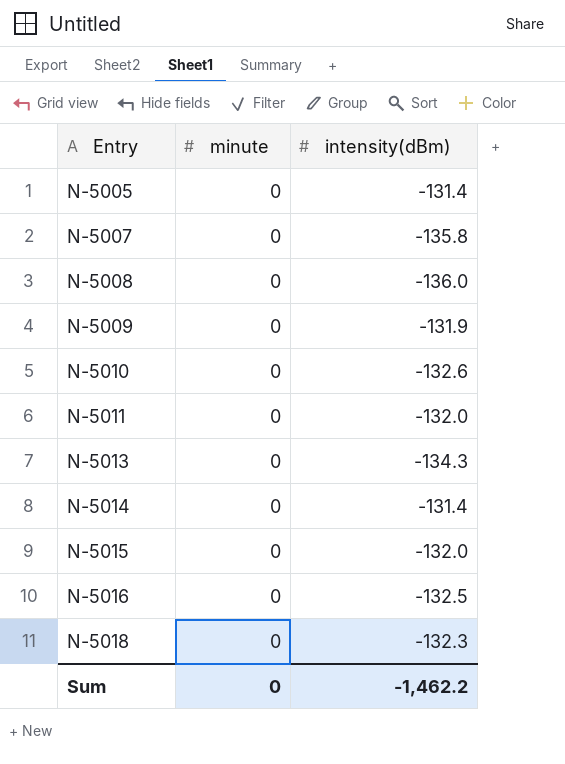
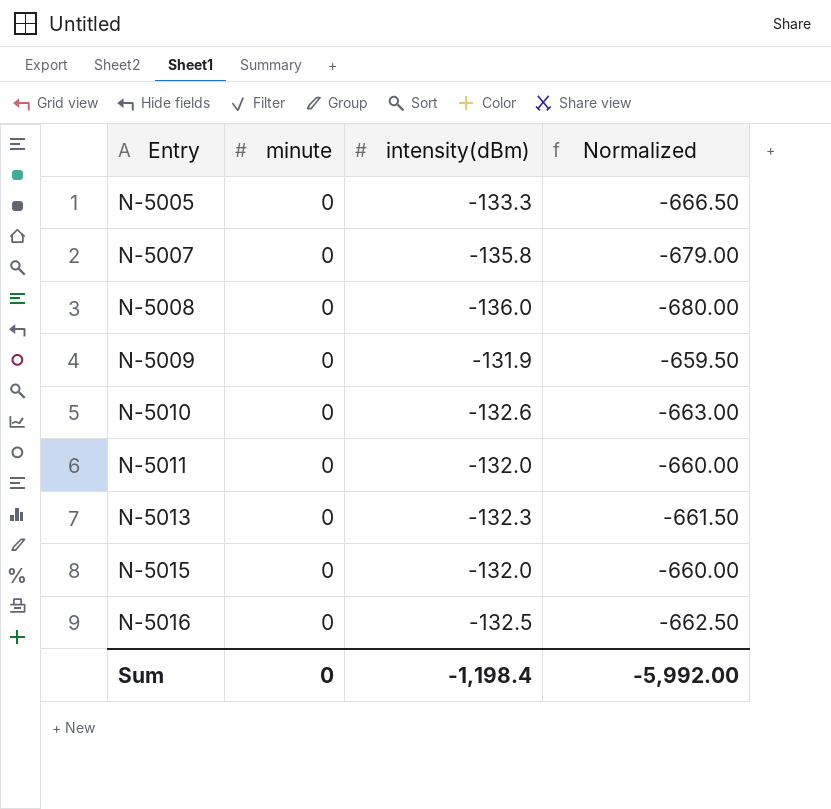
column Normalized | formula: none -> [intensity(dBm)] * 5
row N-5014: 0 | -131.4 -> none
row N-5018: 0 | -132.3 -> none
N-5005 | intensity(dBm): -131.4 -> -133.3
N-5013 | intensity(dBm): -134.3 -> -132.3
Sum | intensity(dBm): -1,462.2 -> -1,198.4

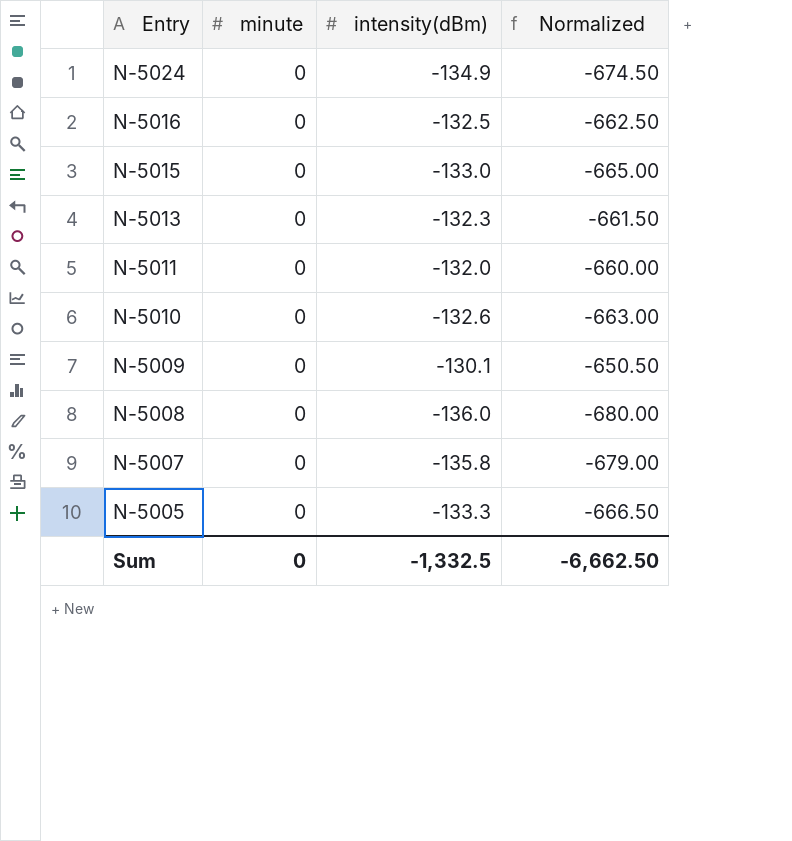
row order: Entry ascending -> Entry descending
row N-5024: none -> 0 | -134.9 | -674.50
N-5015 | intensity(dBm): -132.0 -> -133.0
N-5015 | Normalized: -660.00 -> -665.00
N-5009 | intensity(dBm): -131.9 -> -130.1
N-5009 | Normalized: -659.50 -> -650.50
Sum | intensity(dBm): -1,198.4 -> -1,332.5
Sum | Normalized: -5,992.00 -> -6,662.50

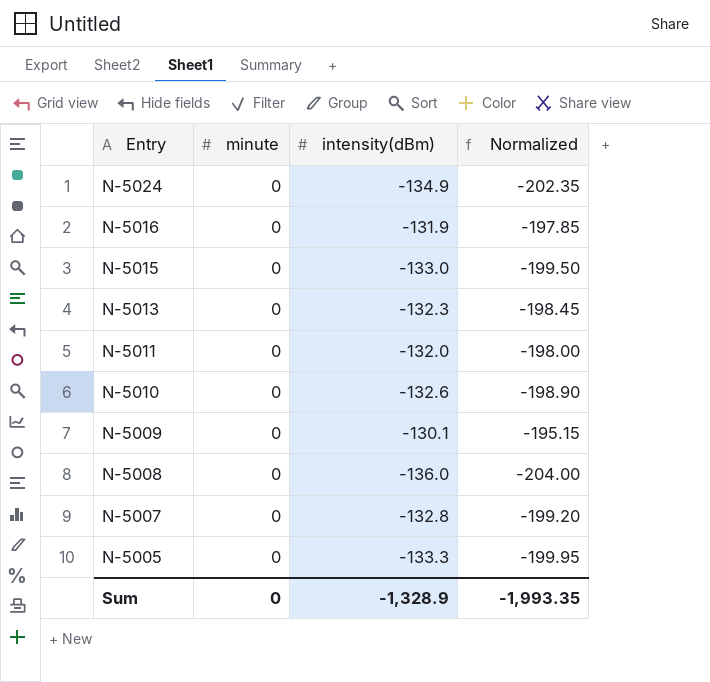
column Normalized | formula: [intensity(dBm)] * 5 -> [intensity(dBm)] * 1.5
N-5016 | intensity(dBm): -132.5 -> -131.9
N-5007 | intensity(dBm): -135.8 -> -132.8
Sum | intensity(dBm): -1,332.5 -> -1,328.9
Sum | Normalized: -6,662.50 -> -1,993.35

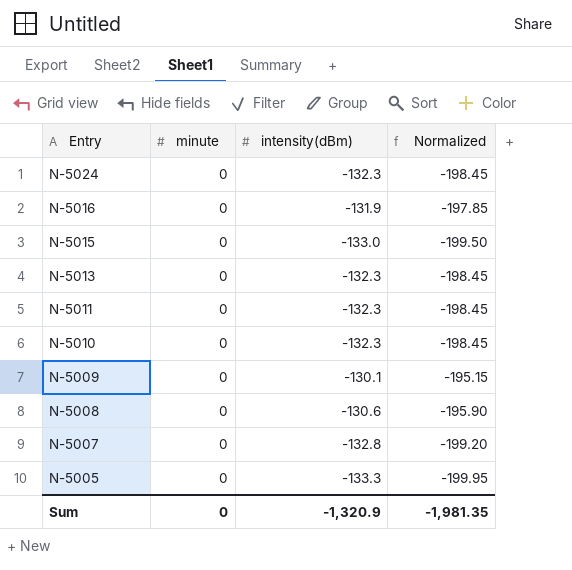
N-5024 | intensity(dBm): -134.9 -> -132.3
N-5024 | Normalized: -202.35 -> -198.45
N-5011 | intensity(dBm): -132.0 -> -132.3
N-5011 | Normalized: -198.00 -> -198.45
N-5010 | intensity(dBm): -132.6 -> -132.3
N-5010 | Normalized: -198.90 -> -198.45
N-5008 | intensity(dBm): -136.0 -> -130.6
N-5008 | Normalized: -204.00 -> -195.90
Sum | intensity(dBm): -1,328.9 -> -1,320.9
Sum | Normalized: -1,993.35 -> -1,981.35

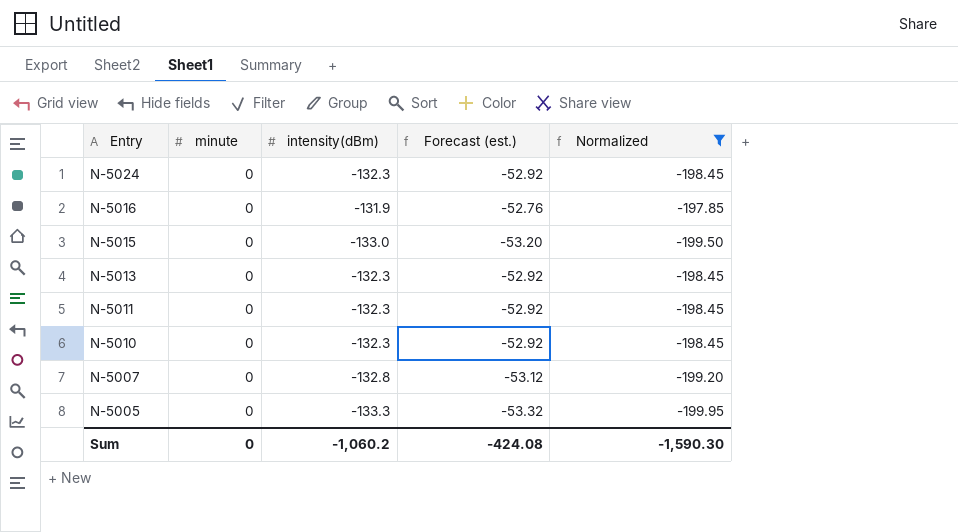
filter: none -> Normalized <= -197.85
column Forecast (est.) | formula: none -> [intensity(dBm)] * 0.4
Sum | intensity(dBm): -1,320.9 -> -1,060.2
Sum | Normalized: -1,981.35 -> -1,590.30

